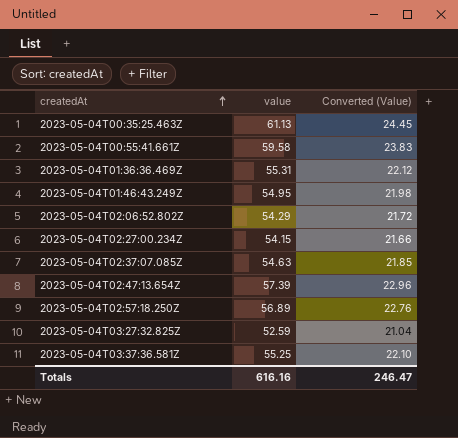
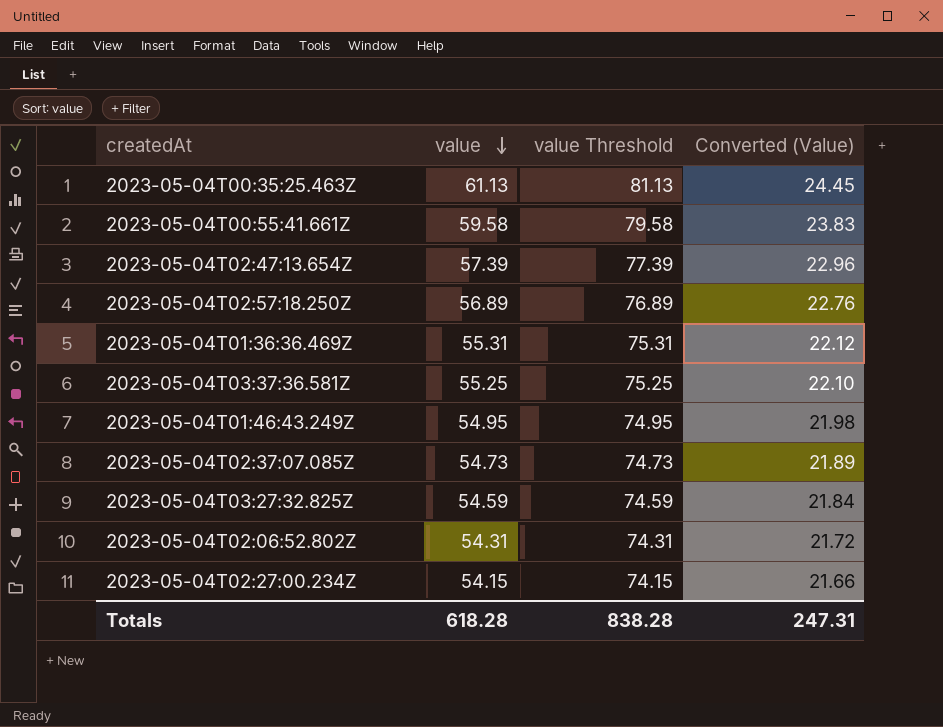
row order: createdAt ascending -> value descending
column value Threshold | formula: none -> [value] + 20
2023-05-04T02:37:07.085Z | value: 54.63 -> 54.73
2023-05-04T02:37:07.085Z | Converted (Value): 21.85 -> 21.89
2023-05-04T03:27:32.825Z | value: 52.59 -> 54.59
2023-05-04T03:27:32.825Z | Converted (Value): 21.04 -> 21.84
2023-05-04T02:06:52.802Z | value: 54.29 -> 54.31
Totals | value: 616.16 -> 618.28
Totals | Converted (Value): 246.47 -> 247.31

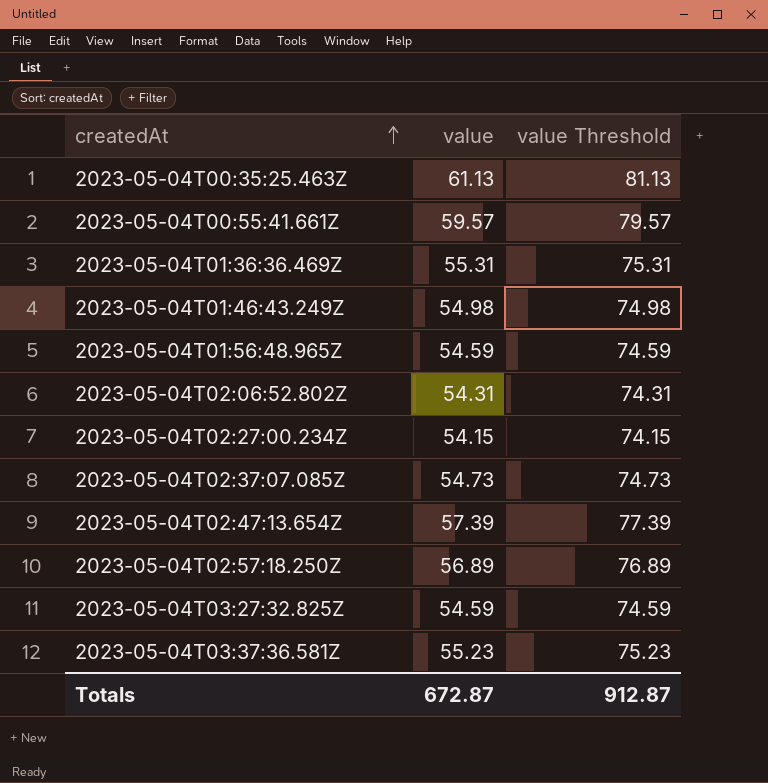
row order: value descending -> createdAt ascending
column Converted (Value) | formula: [value] * 0.4 -> none
2023-05-04T00:55:41.661Z | value: 59.58 -> 59.57
2023-05-04T00:55:41.661Z | value Threshold: 79.58 -> 79.57
2023-05-04T01:46:43.249Z | value: 54.95 -> 54.98
2023-05-04T01:46:43.249Z | value Threshold: 74.95 -> 74.98
row 2023-05-04T01:56:48.965Z: none -> 54.59 | 74.59
2023-05-04T03:37:36.581Z | value: 55.25 -> 55.23
2023-05-04T03:37:36.581Z | value Threshold: 75.25 -> 75.23
Totals | value: 618.28 -> 672.87
Totals | value Threshold: 838.28 -> 912.87

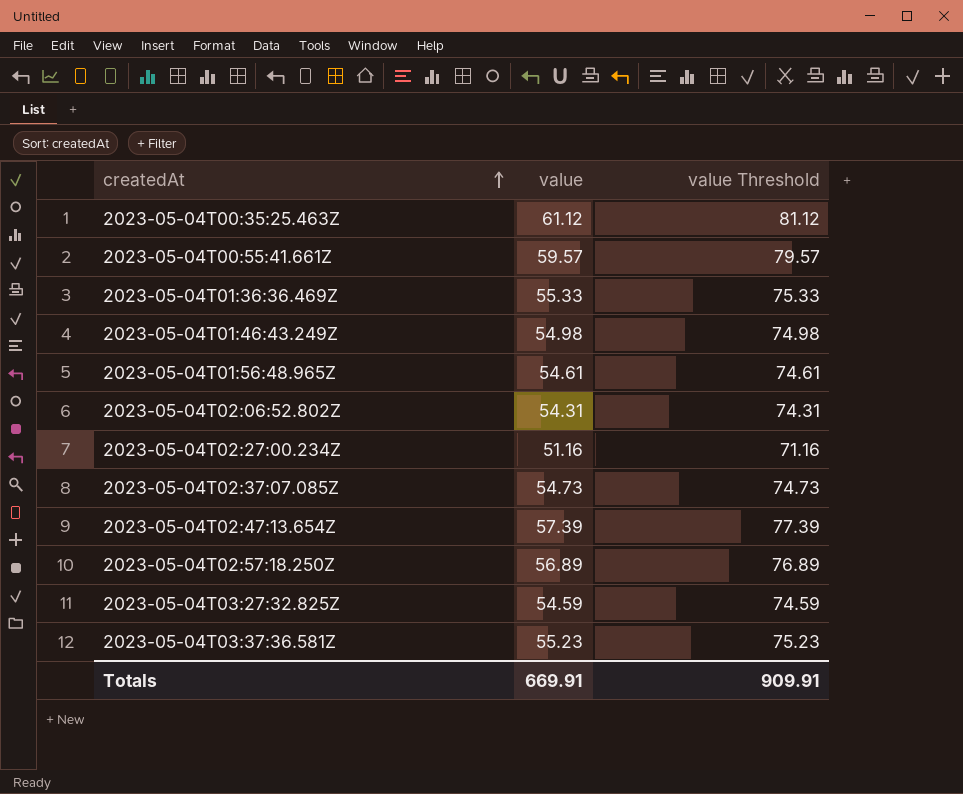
2023-05-04T00:35:25.463Z | value: 61.13 -> 61.12
2023-05-04T00:35:25.463Z | value Threshold: 81.13 -> 81.12
2023-05-04T01:36:36.469Z | value: 55.31 -> 55.33
2023-05-04T01:36:36.469Z | value Threshold: 75.31 -> 75.33
2023-05-04T01:56:48.965Z | value: 54.59 -> 54.61
2023-05-04T01:56:48.965Z | value Threshold: 74.59 -> 74.61
2023-05-04T02:27:00.234Z | value: 54.15 -> 51.16
2023-05-04T02:27:00.234Z | value Threshold: 74.15 -> 71.16
Totals | value: 672.87 -> 669.91
Totals | value Threshold: 912.87 -> 909.91

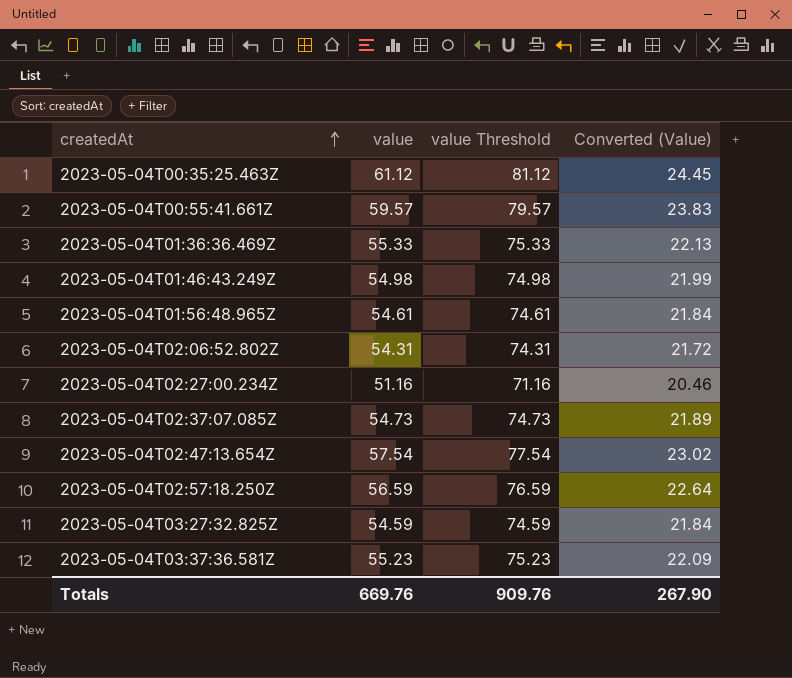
column Converted (Value) | formula: none -> [value] * 0.4
2023-05-04T02:47:13.654Z | value: 57.39 -> 57.54
2023-05-04T02:47:13.654Z | value Threshold: 77.39 -> 77.54
2023-05-04T02:57:18.250Z | value: 56.89 -> 56.59
2023-05-04T02:57:18.250Z | value Threshold: 76.89 -> 76.59
Totals | value: 669.91 -> 669.76
Totals | value Threshold: 909.91 -> 909.76

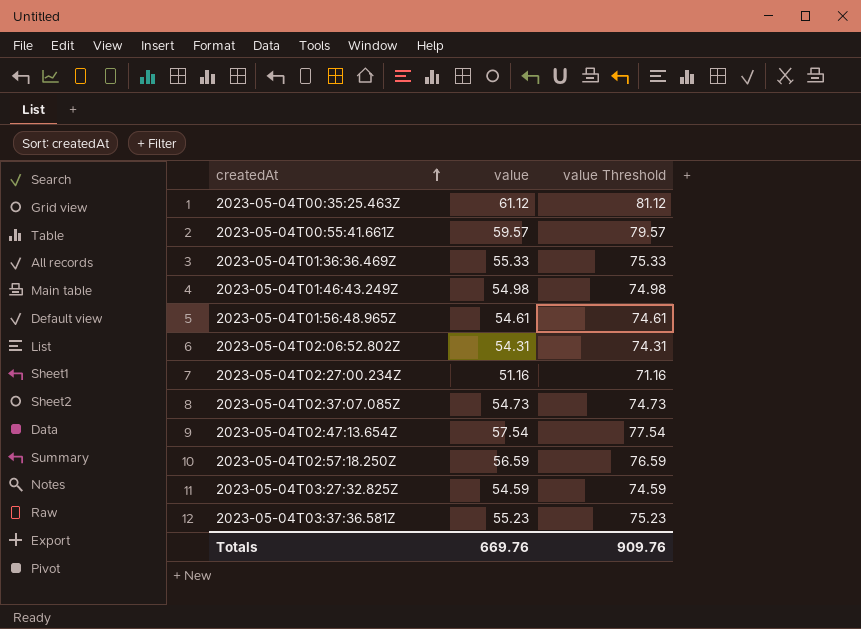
column Converted (Value) | formula: [value] * 0.4 -> none

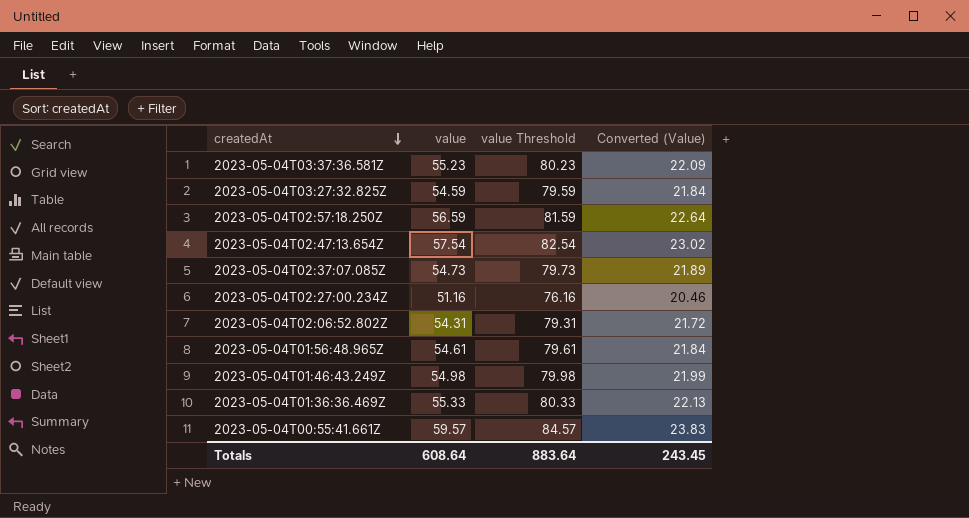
row order: createdAt ascending -> createdAt descending
column value Threshold | formula: [value] + 20 -> [value] + 25
column Converted (Value) | formula: none -> [value] * 0.4
row 2023-05-04T00:35:25.463Z: 61.12 | 81.12 -> none
Totals | value: 669.76 -> 608.64
Totals | value Threshold: 909.76 -> 883.64

